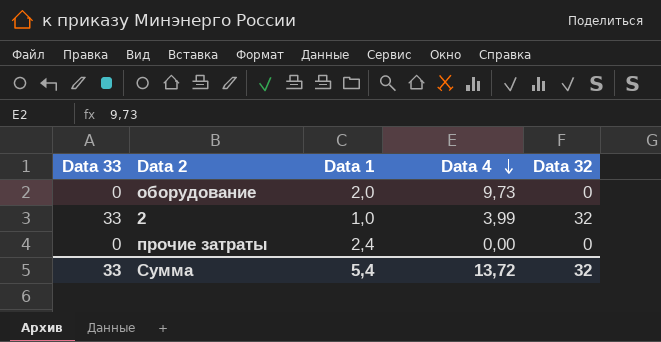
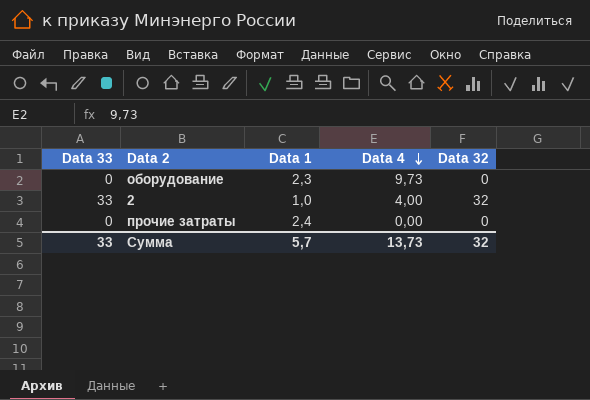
оборудование | Data 1: 2,0 -> 2,3
2 | Data 4: 3,99 -> 4,00
Сумма | Data 1: 5,4 -> 5,7
Сумма | Data 4: 13,72 -> 13,73

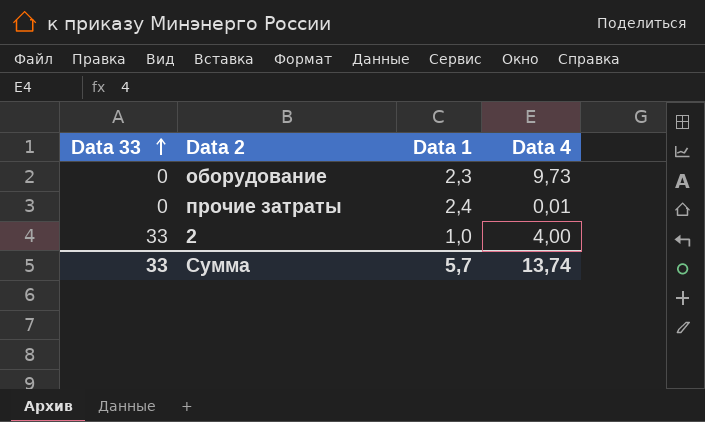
row order: Data 4 descending -> Data 33 ascending
column Data 32 | position: 5 -> none
прочие затраты | Data 4: 0,00 -> 0,01
Сумма | Data 4: 13,73 -> 13,74

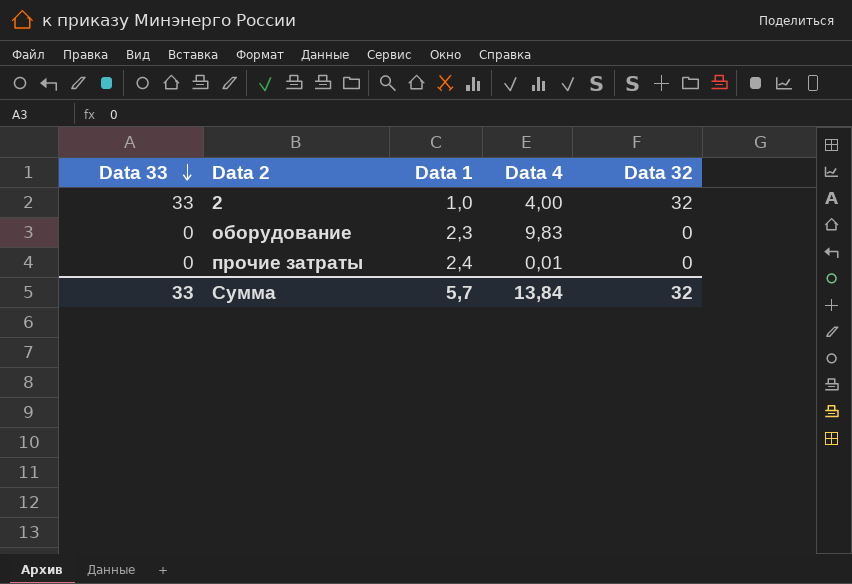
row order: Data 33 ascending -> Data 33 descending
column Data 32 | position: none -> 5
оборудование | Data 4: 9,73 -> 9,83
Сумма | Data 4: 13,74 -> 13,84

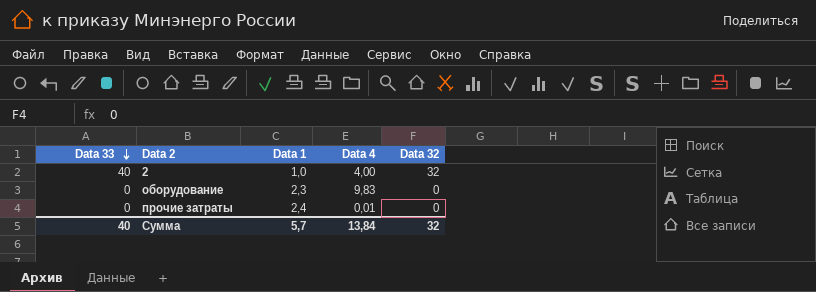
2 | Data 33: 33 -> 40
Сумма | Data 33: 33 -> 40

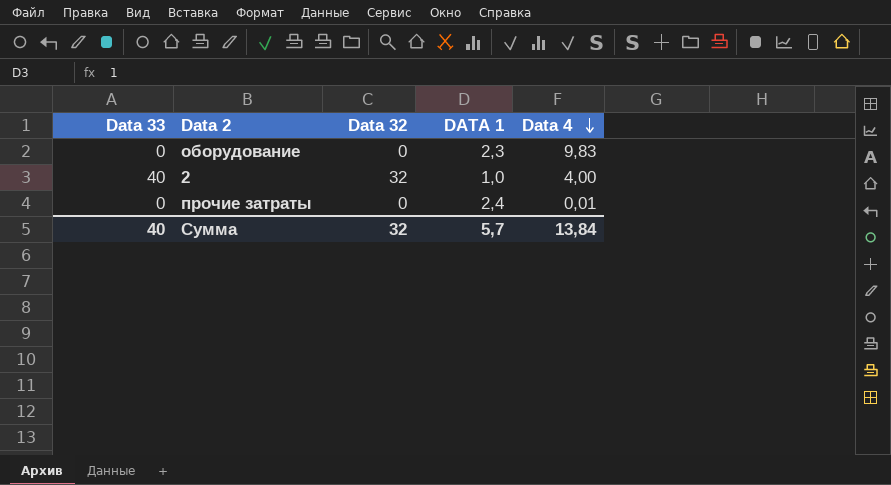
row order: Data 33 descending -> Data 4 descending
column Data 32 | position: 5 -> 3
column name: Data 1 -> DATA 1

